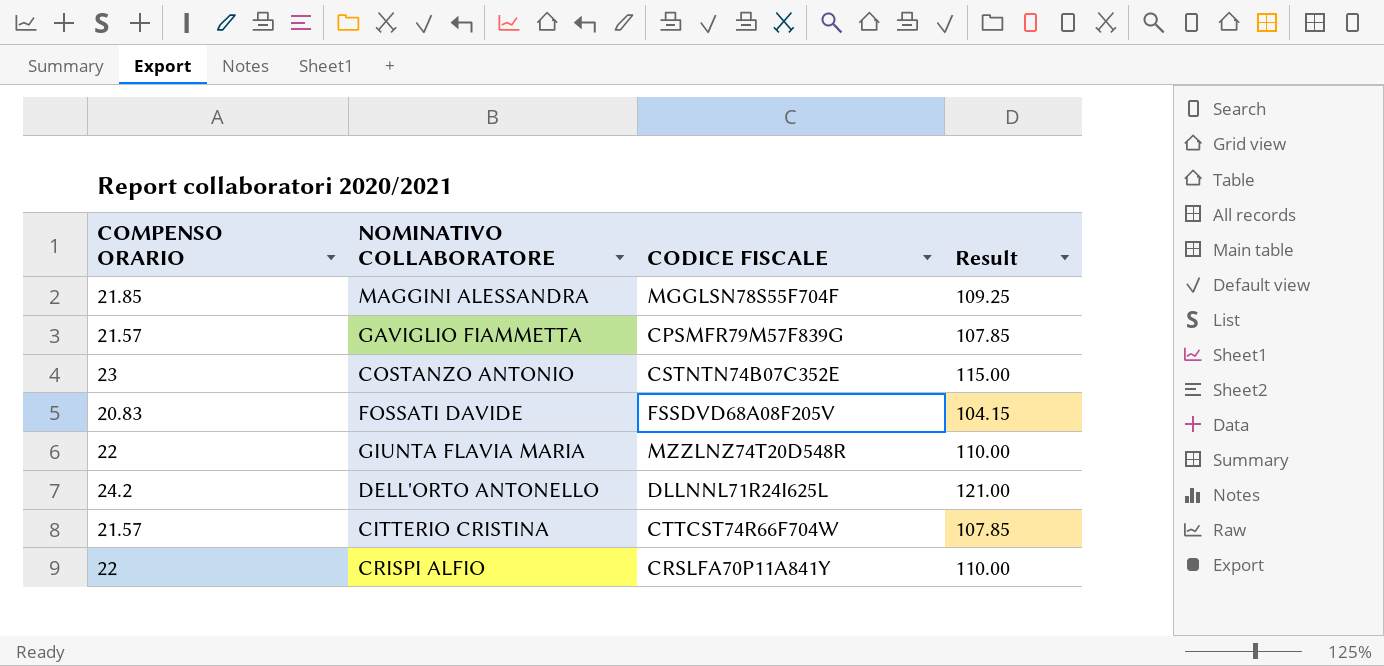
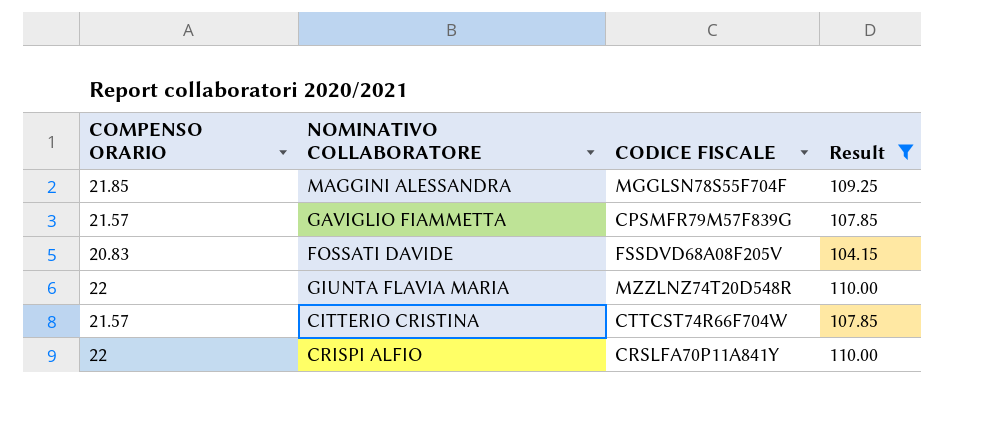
filter: none -> Result <= 110.00

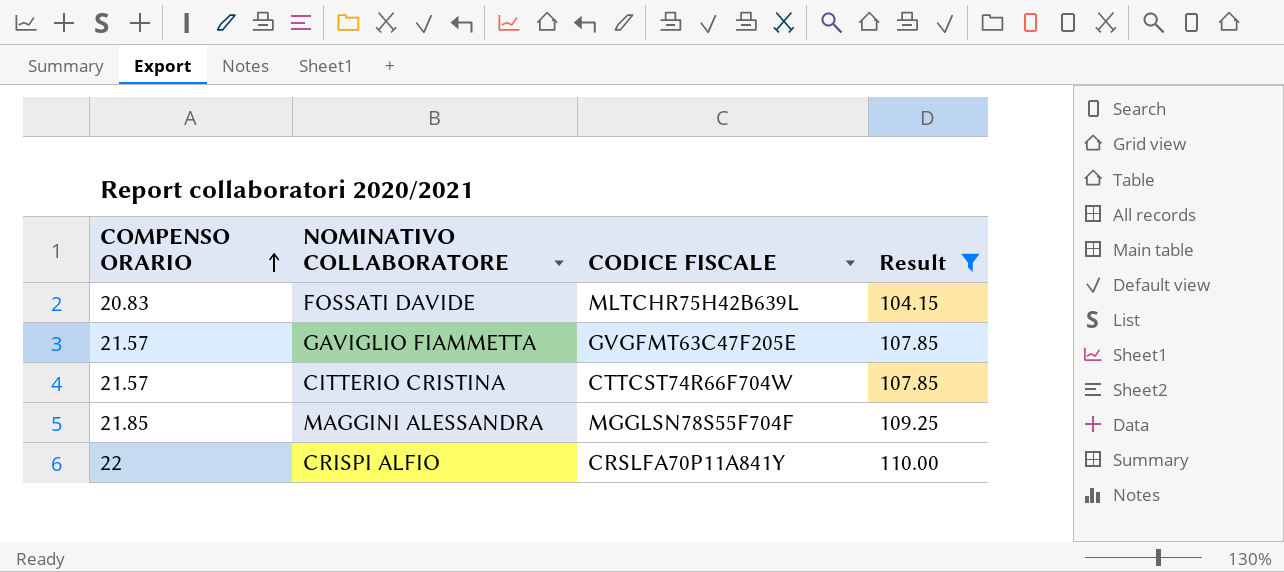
row order: none -> COMPENSO ORARIO ascending
row GIUNTA FLAVIA MARIA: 22 | MZZLNZ74T20D548R | 110.00 -> none
FOSSATI DAVIDE | CODICE FISCALE: FSSDVD68A08F205V -> MLTCHR75H42B639L
GAVIGLIO FIAMMETTA | CODICE FISCALE: CPSMFR79M57F839G -> GVGFMT63C47F205E

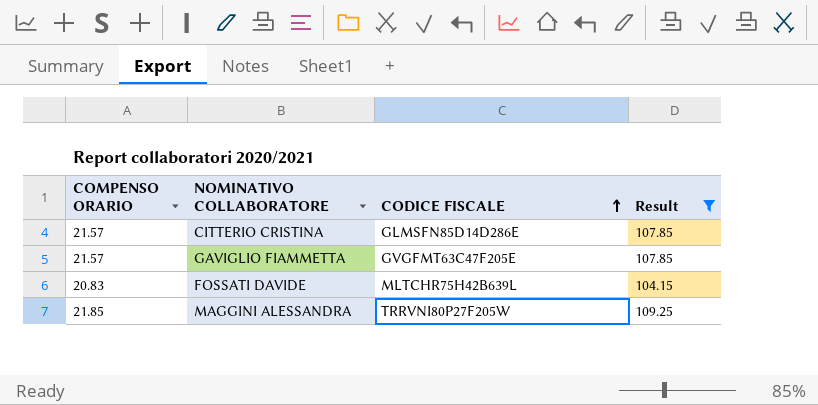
row order: COMPENSO ORARIO ascending -> CODICE FISCALE ascending
row CRISPI ALFIO: 22 | CRSLFA70P11A841Y | 110.00 -> none
CITTERIO CRISTINA | CODICE FISCALE: CTTCST74R66F704W -> GLMSFN85D14D286E
MAGGINI ALESSANDRA | CODICE FISCALE: MGGLSN78S55F704F -> TRRVNI80P27F205W

